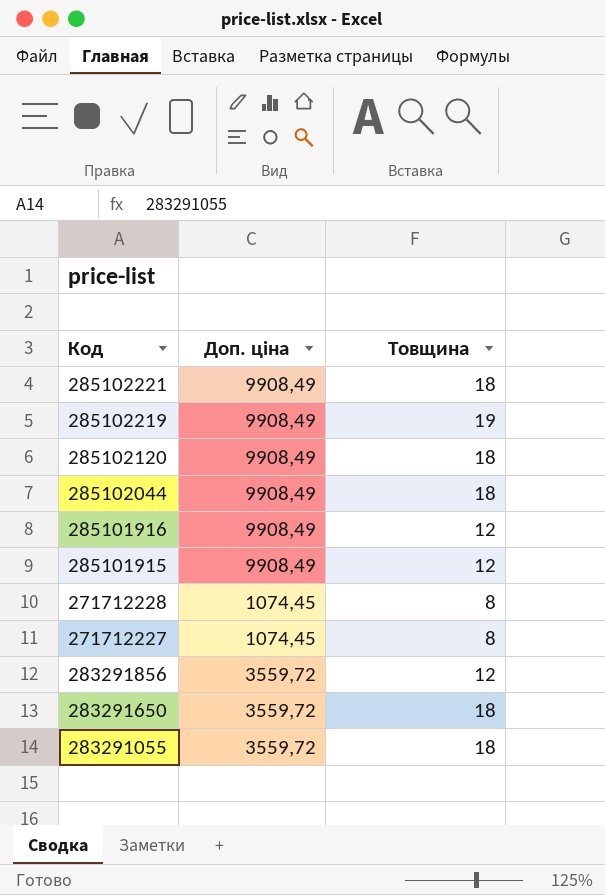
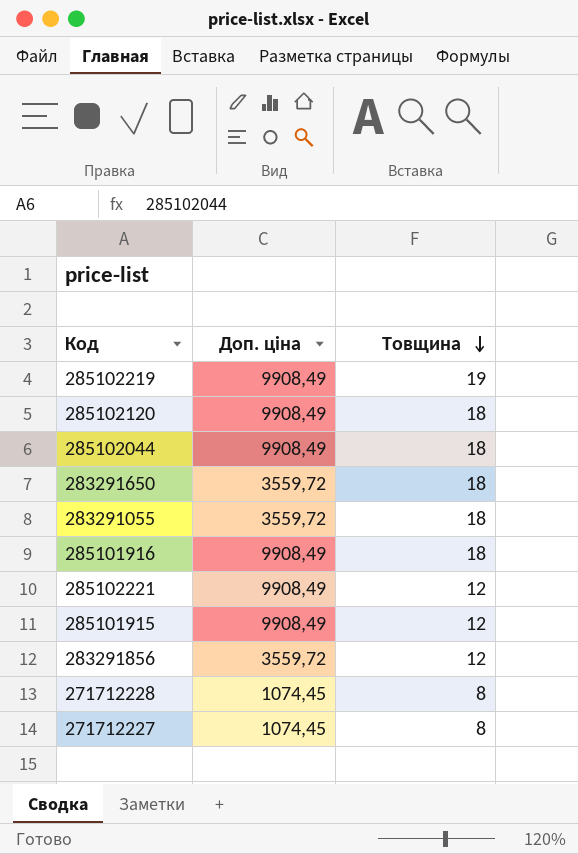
row order: none -> Товщина descending
285101916 | Товщина: 12 -> 18
285102221 | Товщина: 18 -> 12

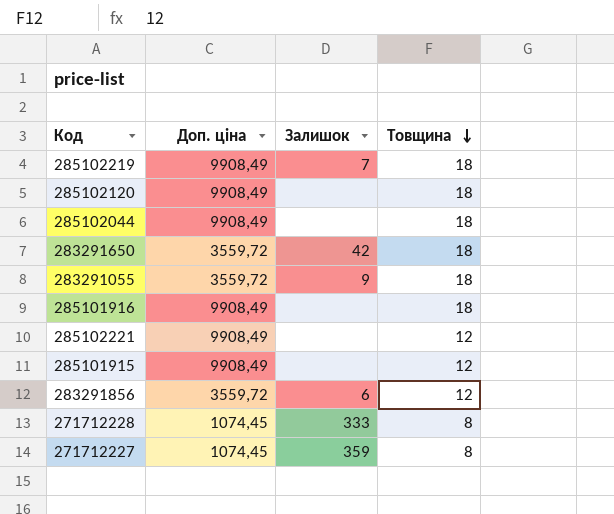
column Залишок | position: none -> 3
285102219 | Товщина: 19 -> 18

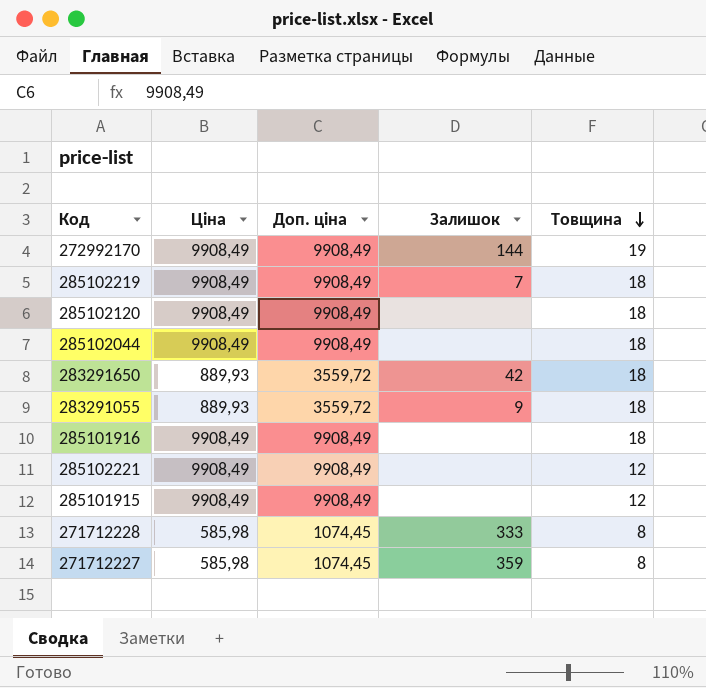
column Ціна | position: none -> 2
row 283291856: 3559,72 | 6 | 12 -> none
row 272992170: none -> 9908,49 | 9908,49 | 144 | 19

